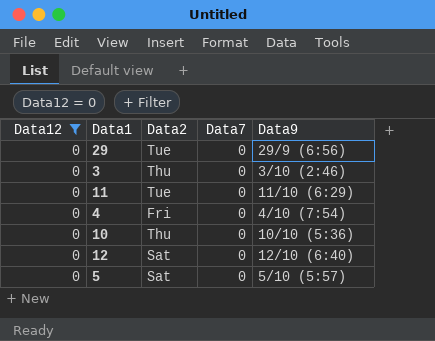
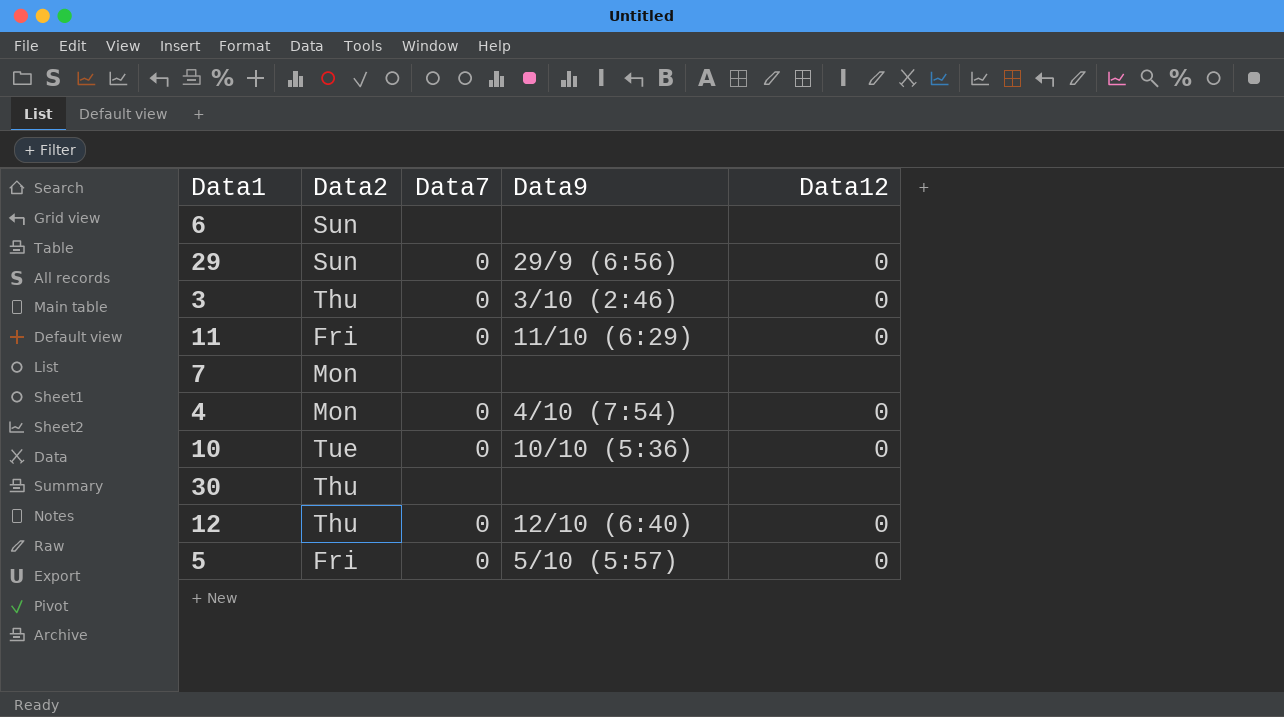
filter: Data12 = 0 -> none
column Data12 | position: 1 -> 5
29 | Data2: Tue -> Sun
11 | Data2: Tue -> Fri
4 | Data2: Fri -> Mon
10 | Data2: Thu -> Tue
12 | Data2: Sat -> Thu
5 | Data2: Sat -> Fri

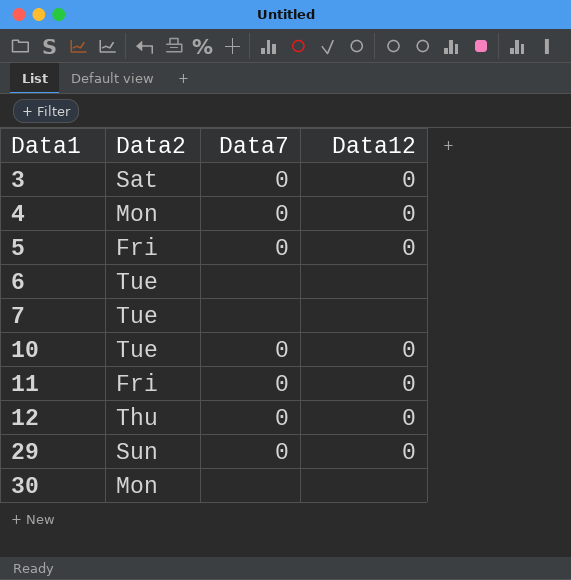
row order: none -> Data1 ascending
column Data9 | position: 4 -> none
3 | Data2: Thu -> Sat
6 | Data2: Sun -> Tue
7 | Data2: Mon -> Tue
30 | Data2: Thu -> Mon

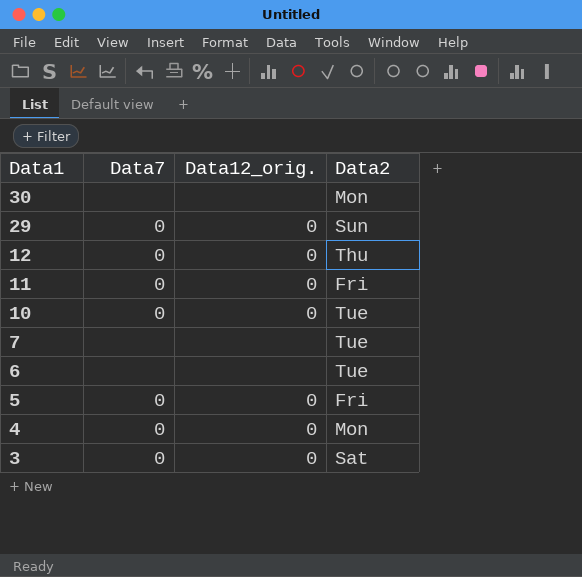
row order: Data1 ascending -> Data1 descending
column name: Data12 -> Data12_orig.
column Data2 | position: 2 -> 4

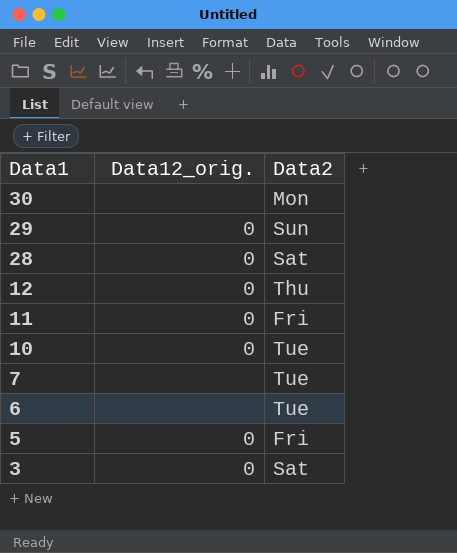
column Data7 | position: 2 -> none
row 4: 0 | 0 | Mon -> none
row 28: none -> 0 | Sat

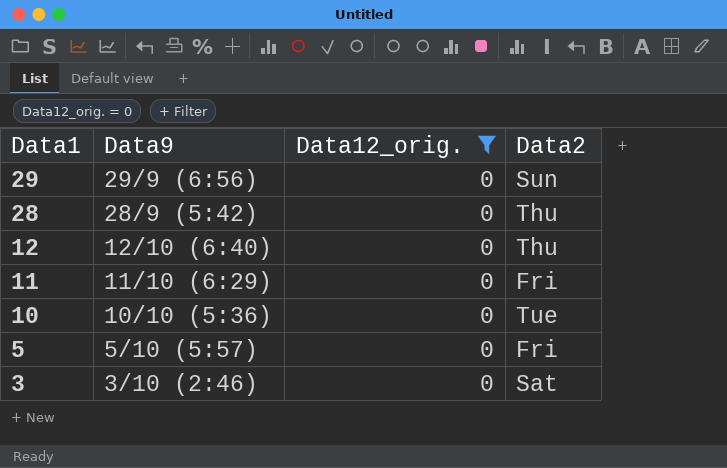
filter: none -> Data12_orig. = 0
column Data9 | position: none -> 2
28 | Data2: Sat -> Thu

